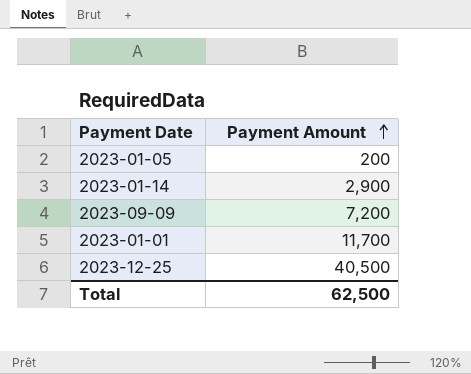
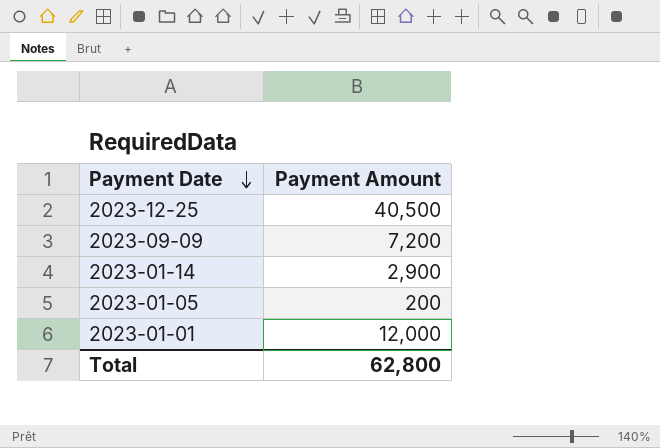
row order: Payment Amount ascending -> Payment Date descending
2023-01-01 | Payment Amount: 11,700 -> 12,000
Total | Payment Amount: 62,500 -> 62,800

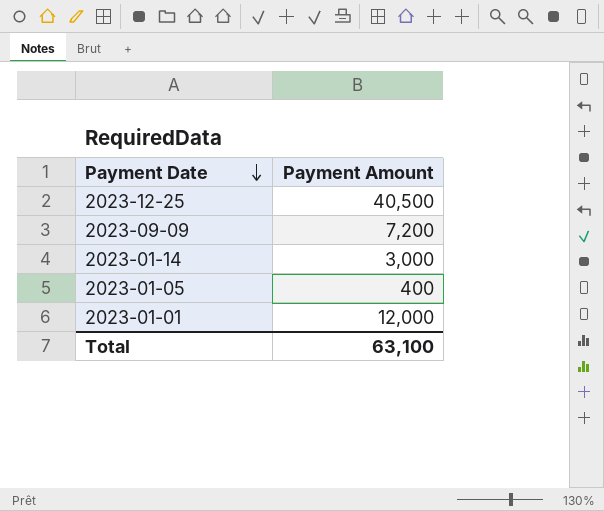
2023-01-14 | Payment Amount: 2,900 -> 3,000
2023-01-05 | Payment Amount: 200 -> 400
Total | Payment Amount: 62,800 -> 63,100

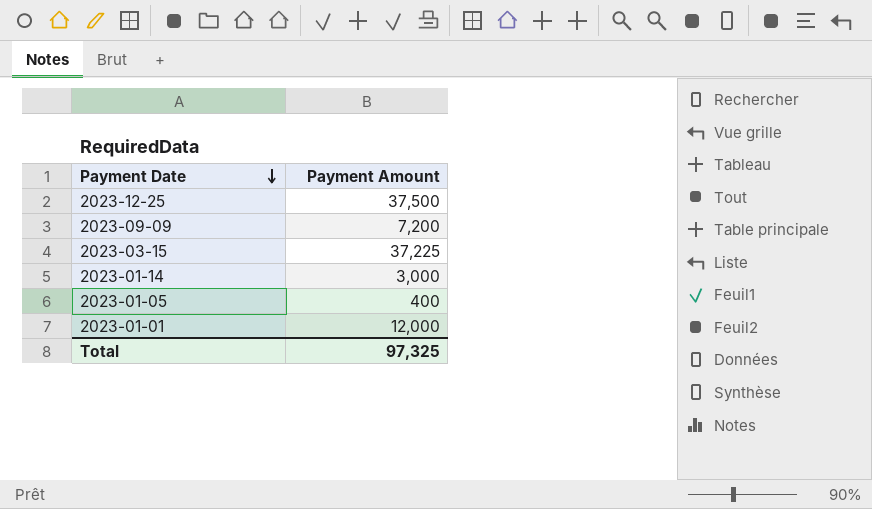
2023-12-25 | Payment Amount: 40,500 -> 37,500
row 2023-03-15: none -> 37,225
Total | Payment Amount: 63,100 -> 97,325

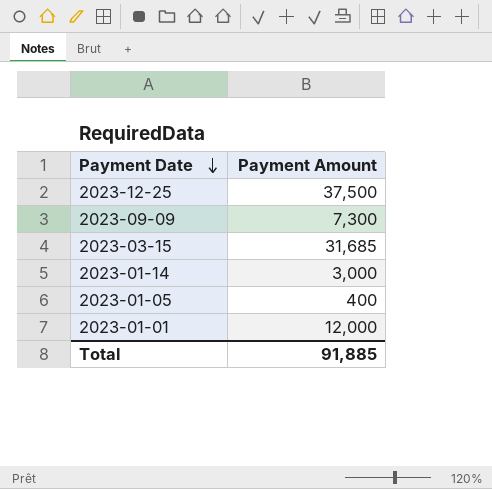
2023-09-09 | Payment Amount: 7,200 -> 7,300
2023-03-15 | Payment Amount: 37,225 -> 31,685
Total | Payment Amount: 97,325 -> 91,885

